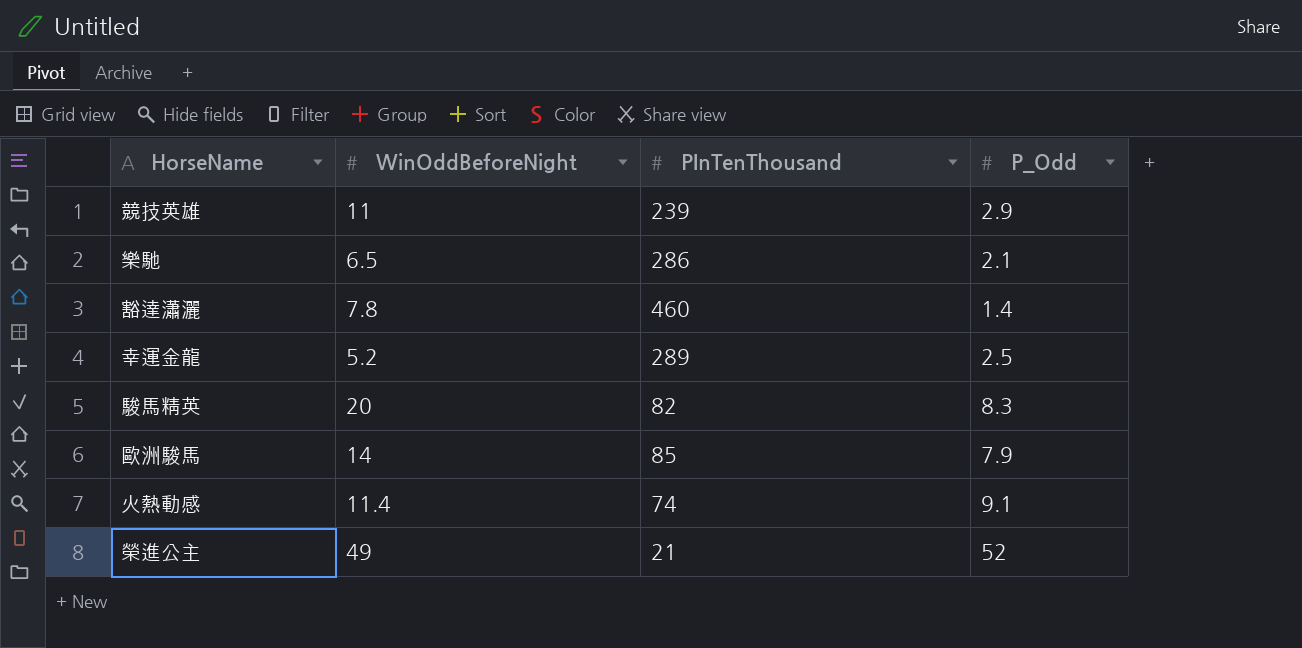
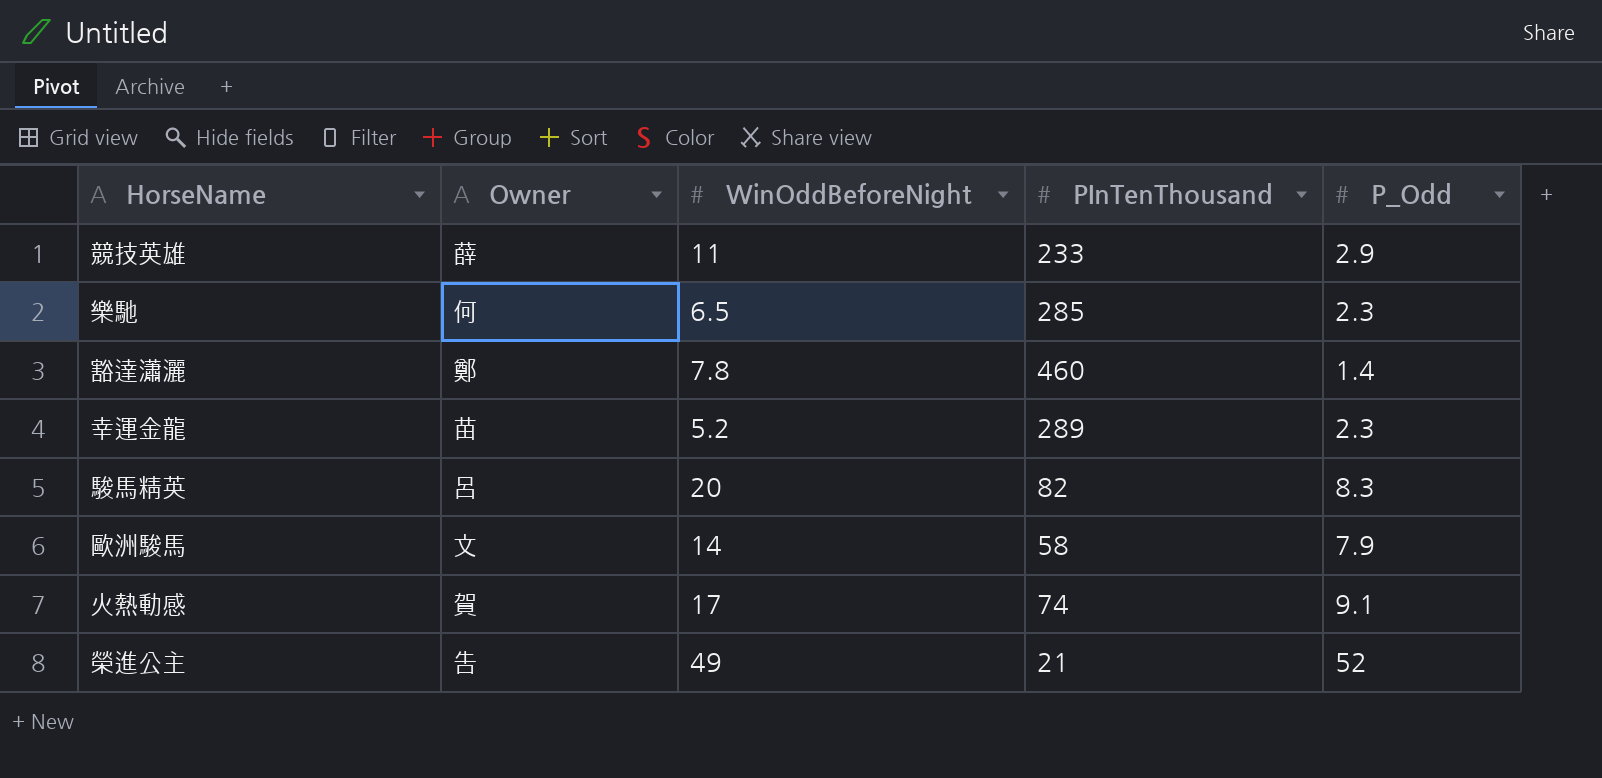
column Owner | position: none -> 2
競技英雄 | PInTenThousand: 239 -> 233
樂馳 | PInTenThousand: 286 -> 285
樂馳 | P_Odd: 2.1 -> 2.3
幸運金龍 | P_Odd: 2.5 -> 2.3
歐洲駿馬 | PInTenThousand: 85 -> 58
火熱動感 | WinOddBeforeNight: 11.4 -> 17

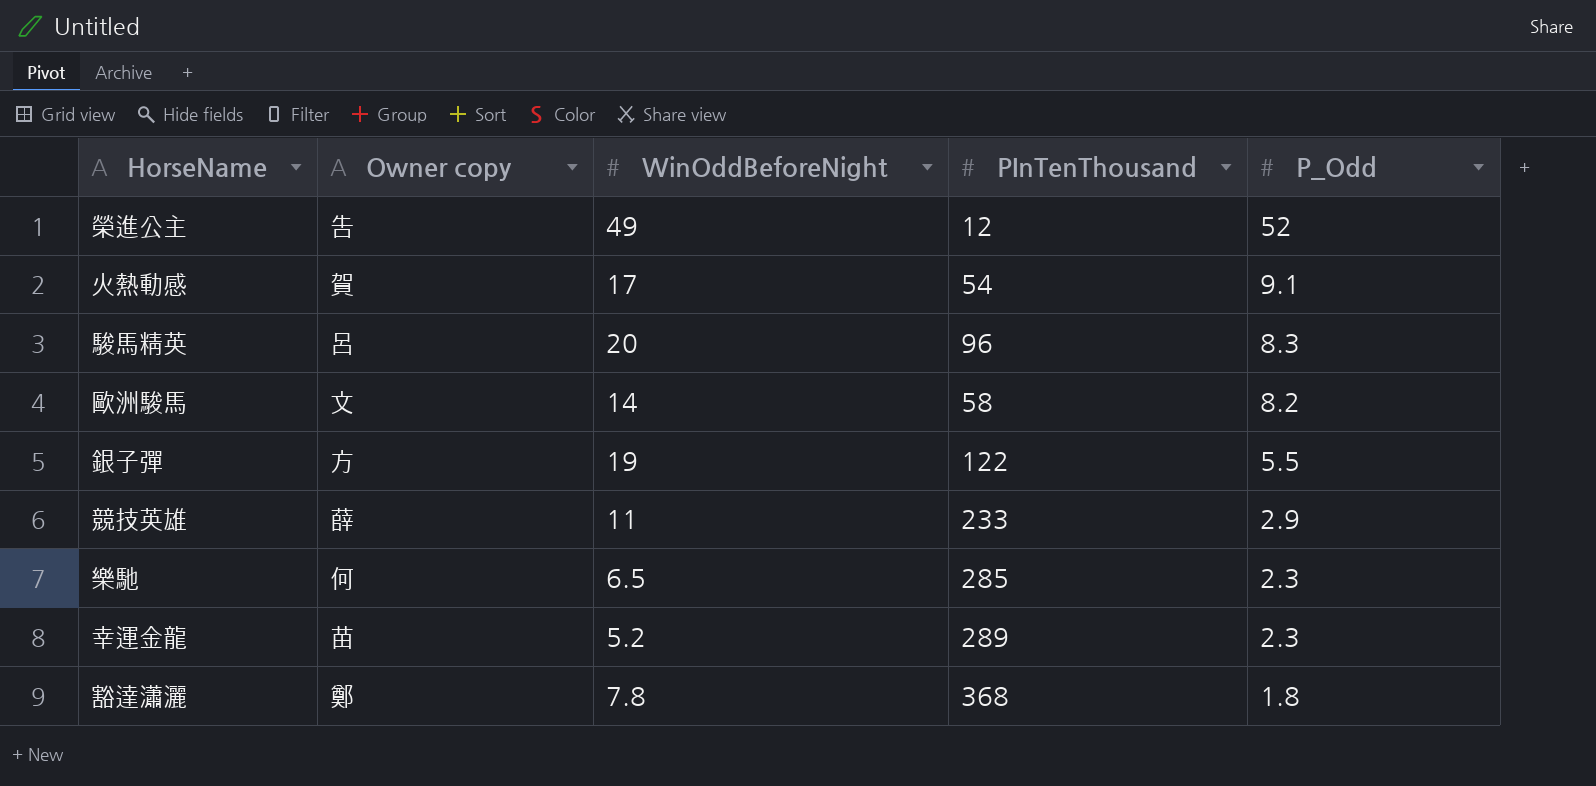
row order: none -> P_Odd descending
column name: Owner -> Owner copy
榮進公主 | PInTenThousand: 21 -> 12
火熱動感 | PInTenThousand: 74 -> 54
駿馬精英 | PInTenThousand: 82 -> 96
歐洲駿馬 | P_Odd: 7.9 -> 8.2
row 銀子彈: none -> 方 | 19 | 122 | 5.5
豁達瀟灑 | PInTenThousand: 460 -> 368
豁達瀟灑 | P_Odd: 1.4 -> 1.8

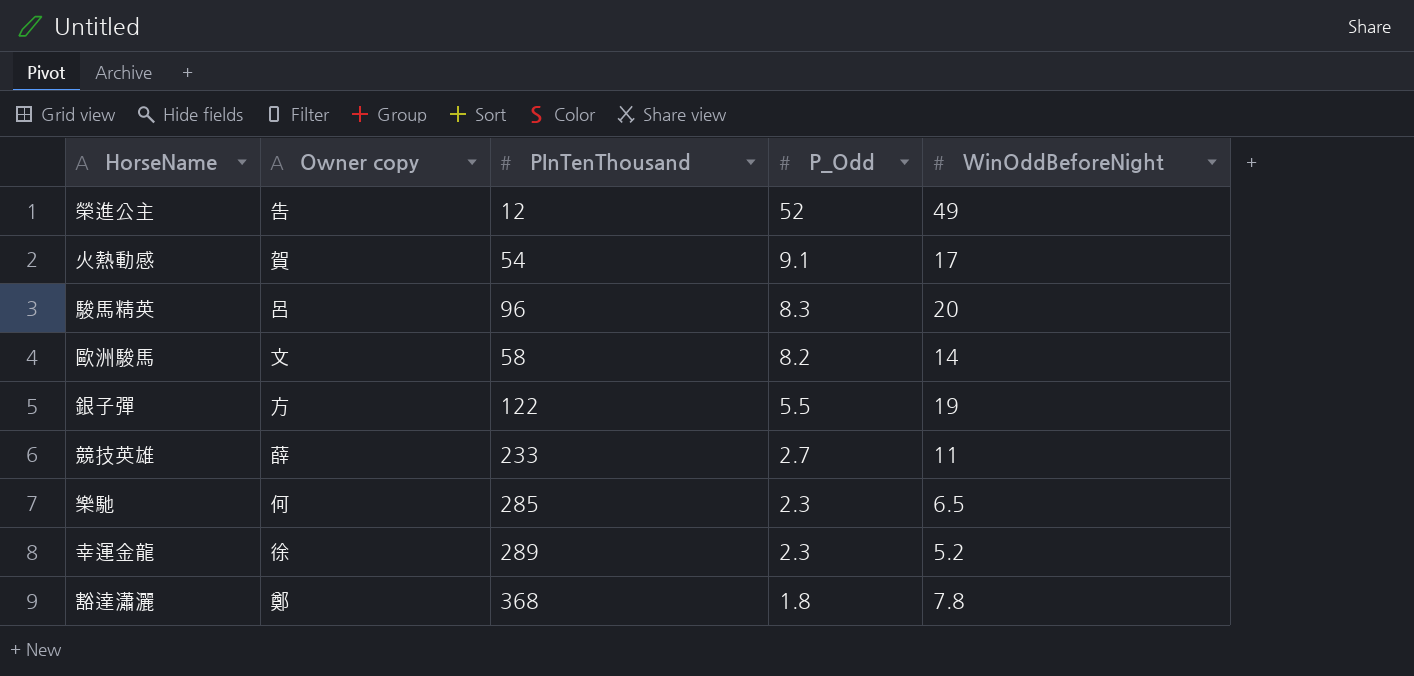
column WinOddBeforeNight | position: 3 -> 5
競技英雄 | P_Odd: 2.9 -> 2.7
幸運金龍 | Owner copy: 苗 -> 徐

